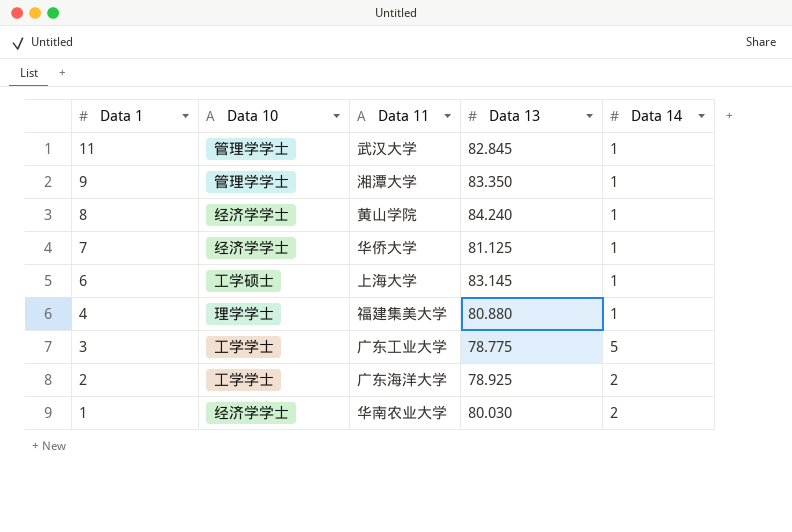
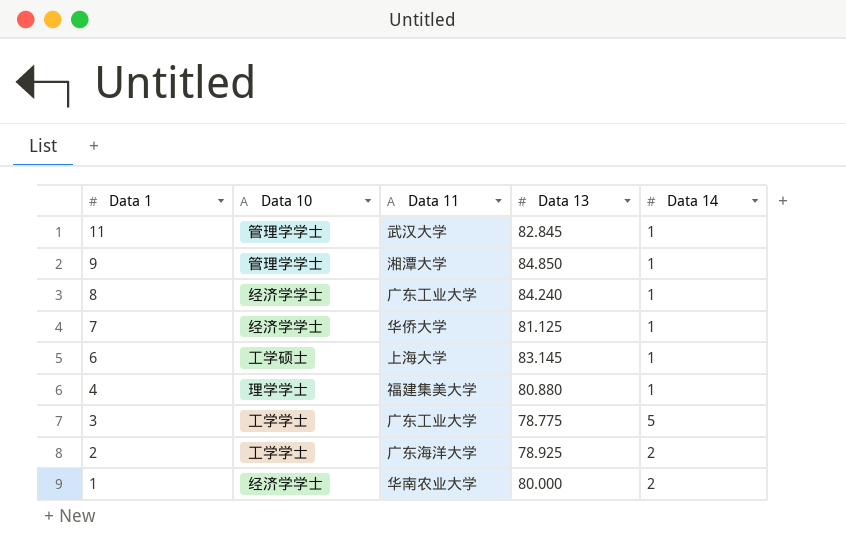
9 | Data 13: 83.350 -> 84.850
8 | Data 11: 黄山学院 -> 广东工业大学
1 | Data 13: 80.030 -> 80.000

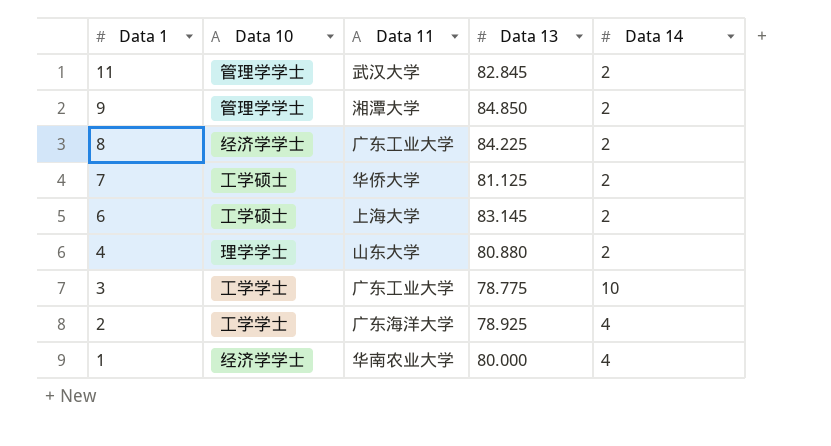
11 | Data 14: 1 -> 2
9 | Data 14: 1 -> 2
8 | Data 13: 84.240 -> 84.225
8 | Data 14: 1 -> 2
7 | Data 10: 经济学学士 -> 工学硕士
7 | Data 14: 1 -> 2
6 | Data 14: 1 -> 2
4 | Data 11: 福建集美大学 -> 山东大学
4 | Data 14: 1 -> 2
3 | Data 14: 5 -> 10
2 | Data 14: 2 -> 4
1 | Data 14: 2 -> 4

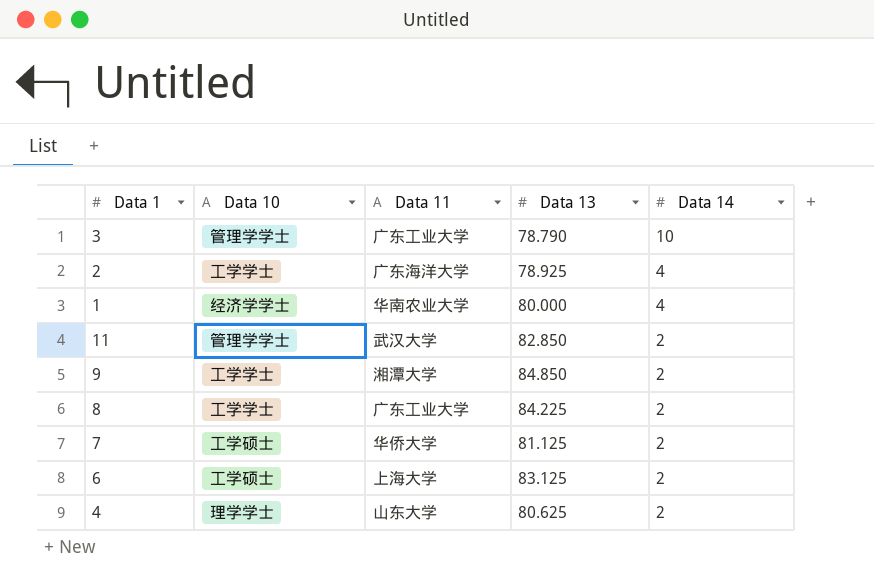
row order: Data 1 descending -> Data 14 descending
3 | Data 10: 工学学士 -> 管理学学士
3 | Data 13: 78.775 -> 78.790
11 | Data 13: 82.845 -> 82.850
9 | Data 10: 管理学学士 -> 工学学士
8 | Data 10: 经济学学士 -> 工学学士
6 | Data 13: 83.145 -> 83.125
4 | Data 13: 80.880 -> 80.625

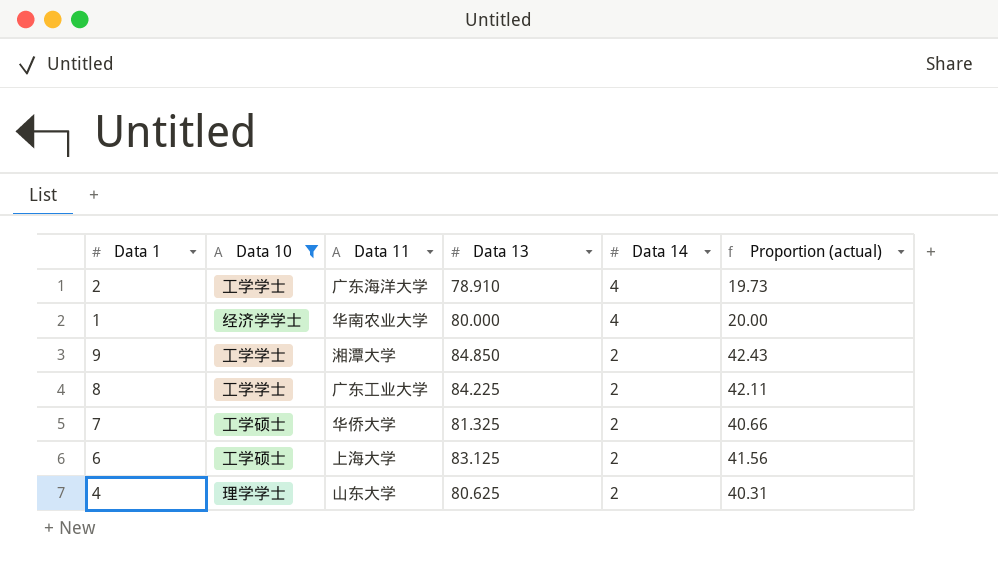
filter: none -> Data 10 != 管理学学士
column Proportion (actual) | formula: none -> [Data 13] / [Data 14]
2 | Data 13: 78.925 -> 78.910
7 | Data 13: 81.125 -> 81.325

